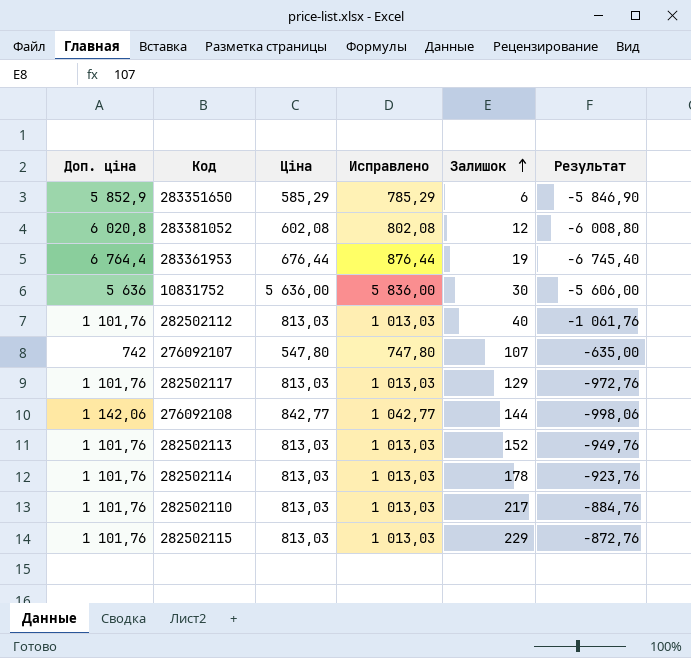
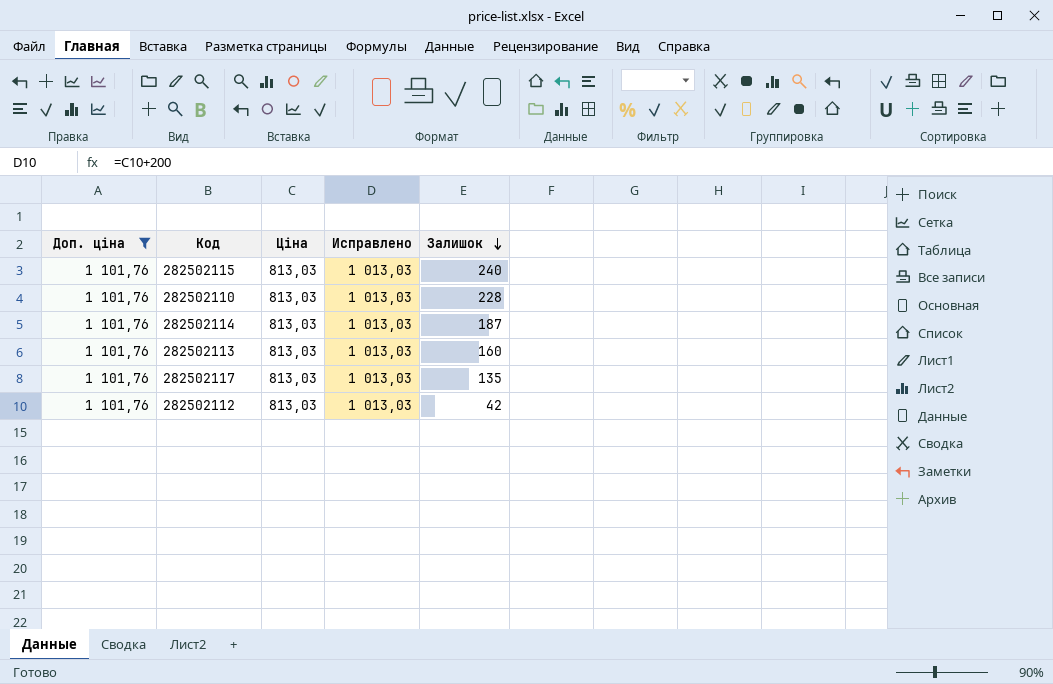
filter: none -> Доп. ціна = 1 101,76
row order: Залишок ascending -> Залишок descending
column Результат | formula: [Залишок] - [Доп. ціна] -> none
282502115 | Залишок: 229 -> 240
282502110 | Залишок: 217 -> 228
282502114 | Залишок: 178 -> 187
282502113 | Залишок: 152 -> 160
282502117 | Залишок: 129 -> 135
282502112 | Залишок: 40 -> 42

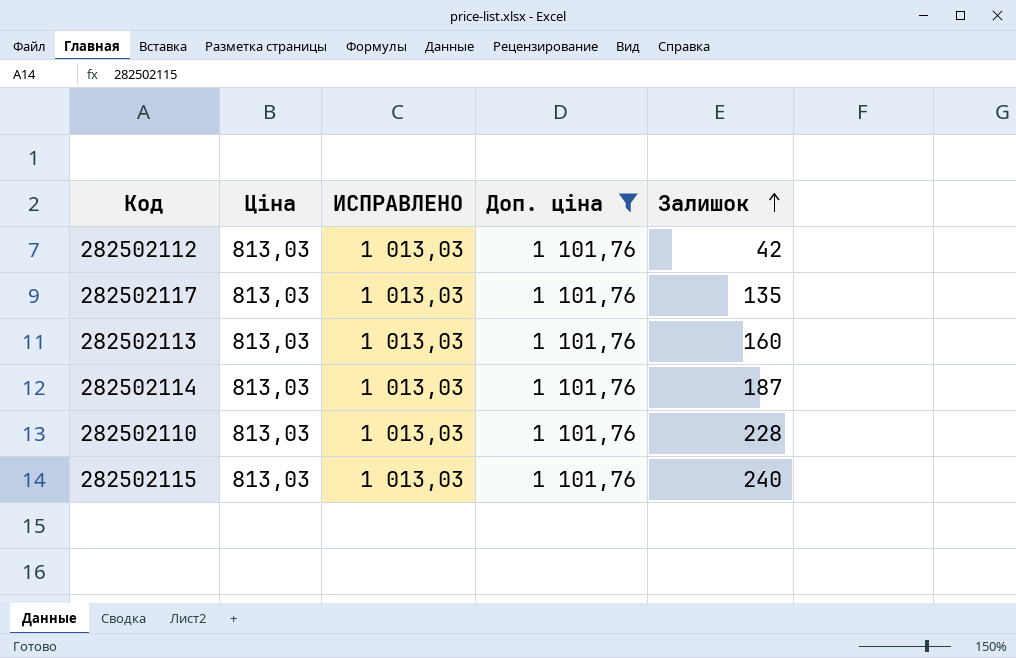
row order: Залишок descending -> Залишок ascending
column name: Исправлено -> ИСПРАВЛЕНО
column Доп. ціна | position: 1 -> 4

